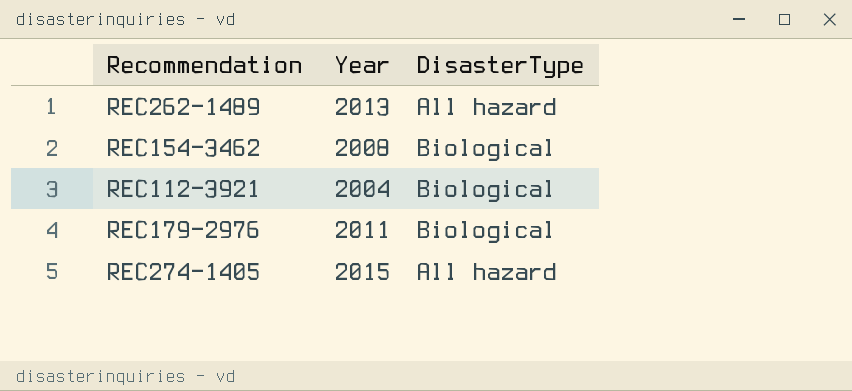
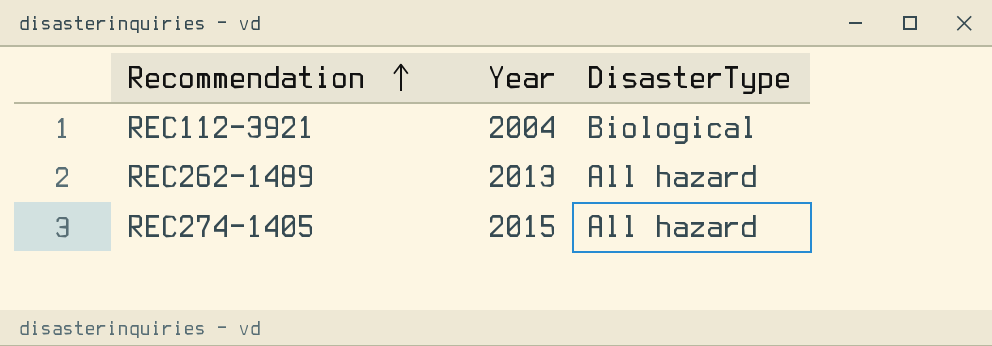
row order: none -> Recommendation ascending
row REC154-3462: 2008 | Biological -> none
row REC179-2976: 2011 | Biological -> none

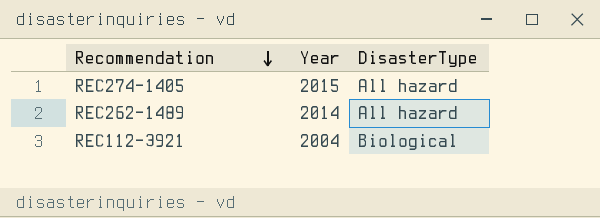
row order: Recommendation ascending -> Recommendation descending
REC262-1489 | Year: 2013 -> 2014

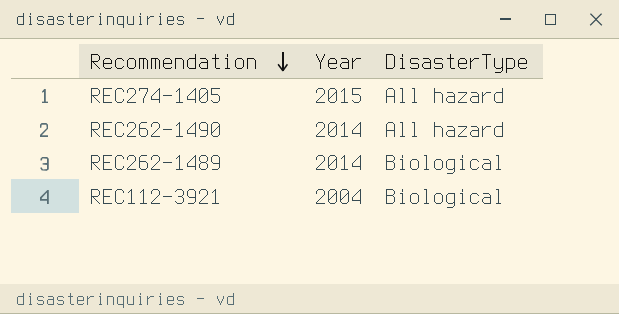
row REC262-1490: none -> 2014 | All hazard
REC262-1489 | DisasterType: All hazard -> Biological

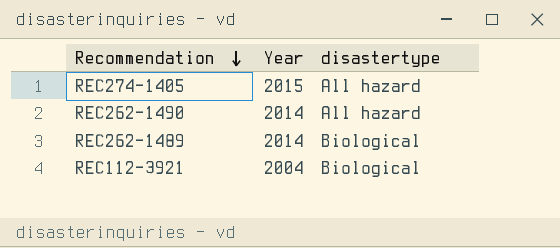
column name: DisasterType -> disastertype

